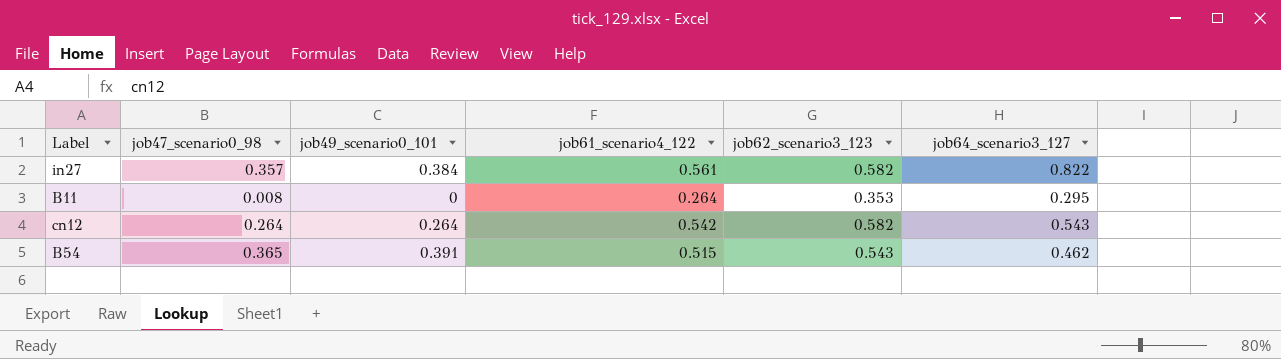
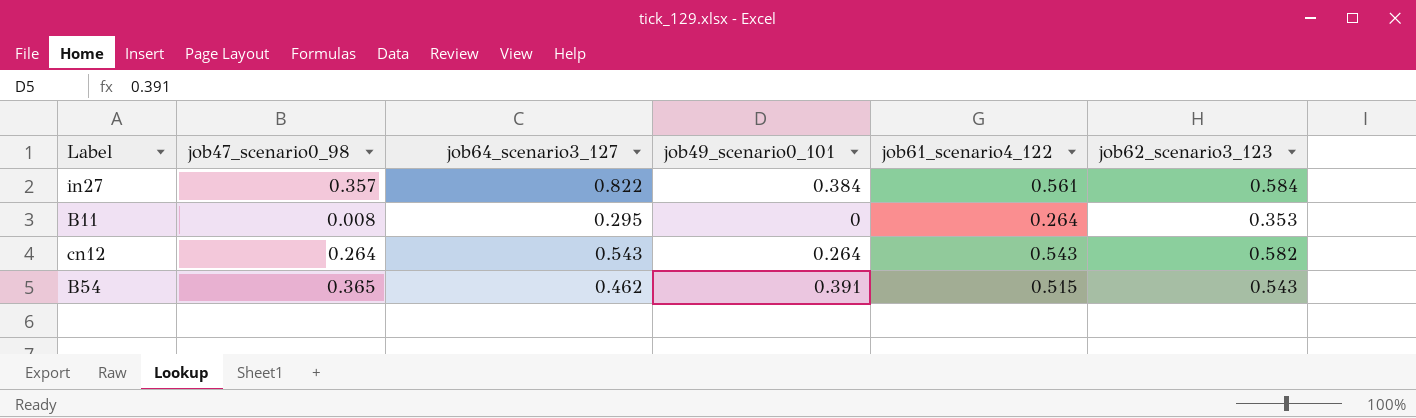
column job64_scenario3_127 | position: 6 -> 3
in27 | job62_scenario3_123: 0.582 -> 0.584
cn12 | job61_scenario4_122: 0.542 -> 0.543

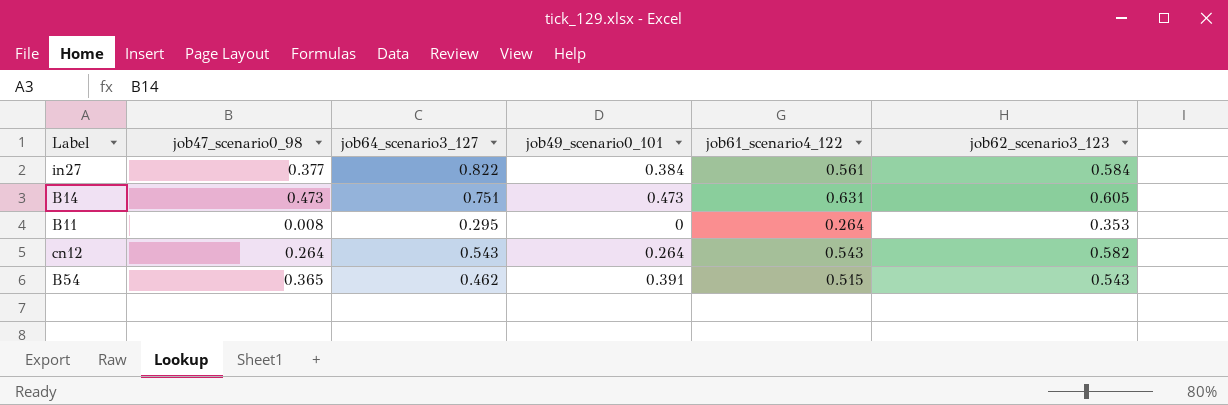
in27 | job47_scenario0_98: 0.357 -> 0.377
row B14: none -> 0.473 | 0.751 | 0.473 | 0.631 | 0.605

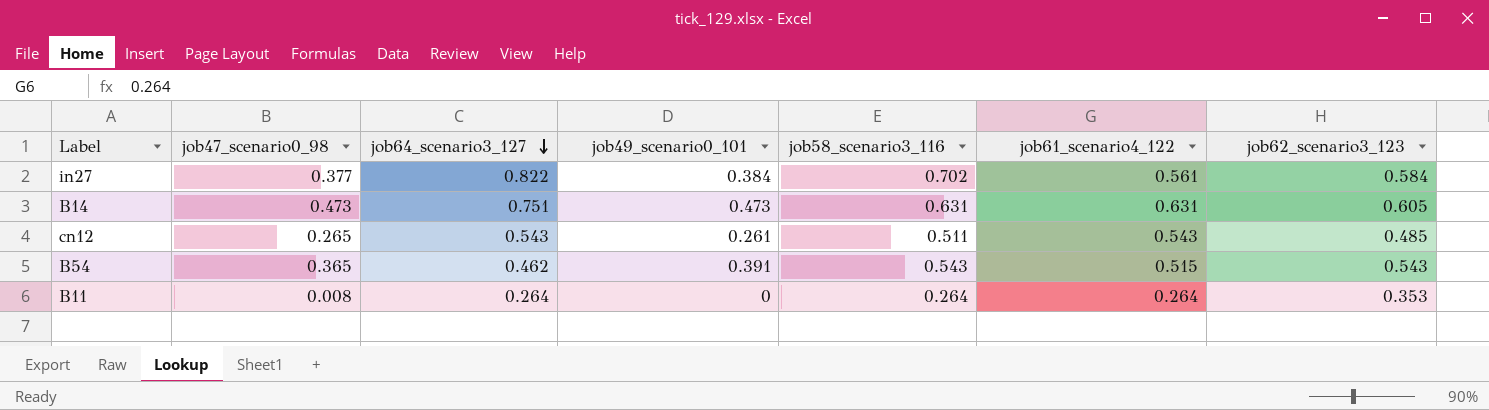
row order: none -> job64_scenario3_127 descending
column job58_scenario3_116 | position: none -> 5
cn12 | job47_scenario0_98: 0.264 -> 0.265
cn12 | job49_scenario0_101: 0.264 -> 0.261
cn12 | job62_scenario3_123: 0.582 -> 0.485
B11 | job64_scenario3_127: 0.295 -> 0.264

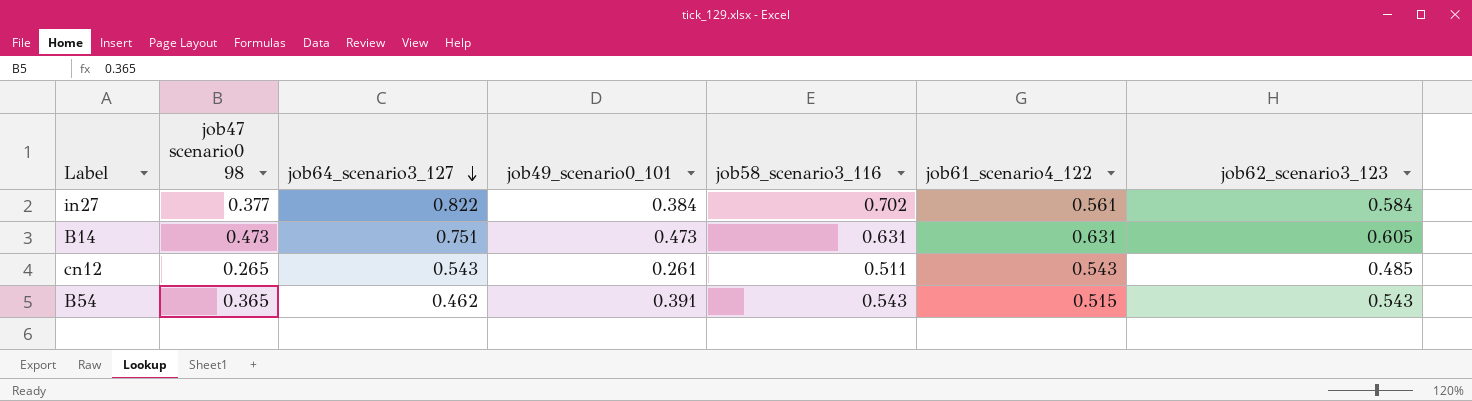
column name: job47_scenario0_98 -> job47 scenario0 98
row B11: 0.008 | 0.264 | 0 | 0.264 | 0.264 | 0.353 -> none

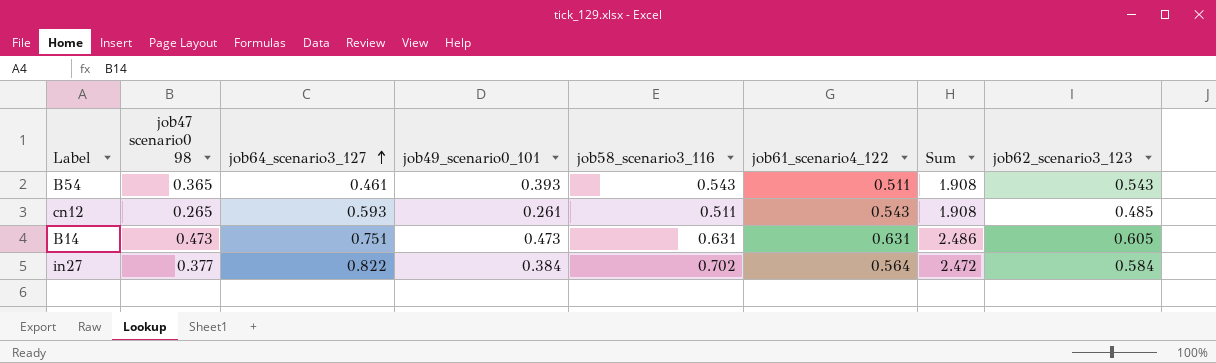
row order: job64_scenario3_127 descending -> job64_scenario3_127 ascending
column Sum | formula: none -> [job64_scenario3_127] + [job49_scenario0_101] + [job58_scenario3_116] + [job61_scenario4_122]
B54 | job64_scenario3_127: 0.462 -> 0.461
B54 | job49_scenario0_101: 0.391 -> 0.393
B54 | job61_scenario4_122: 0.515 -> 0.511
cn12 | job64_scenario3_127: 0.543 -> 0.593
in27 | job61_scenario4_122: 0.561 -> 0.564

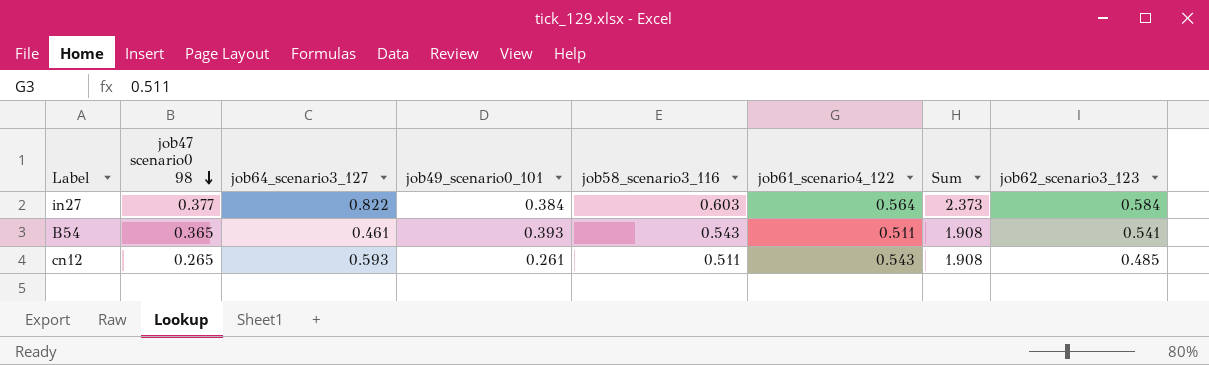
row order: job64_scenario3_127 ascending -> job47 scenario0 98 descending
row B14: 0.473 | 0.751 | 0.473 | 0.631 | 0.631 | 2.486 | 0.605 -> none
in27 | job58_scenario3_116: 0.702 -> 0.603
in27 | Sum: 2.472 -> 2.373
B54 | job62_scenario3_123: 0.543 -> 0.541

